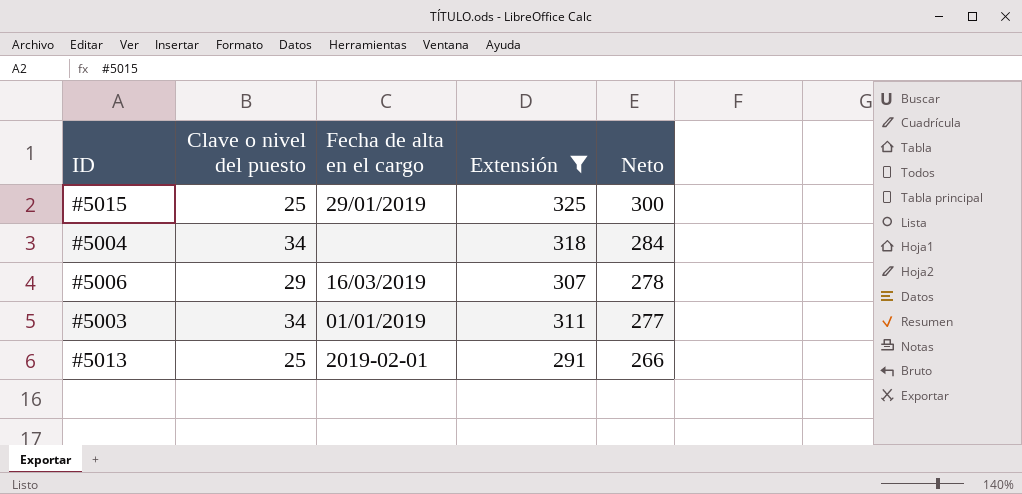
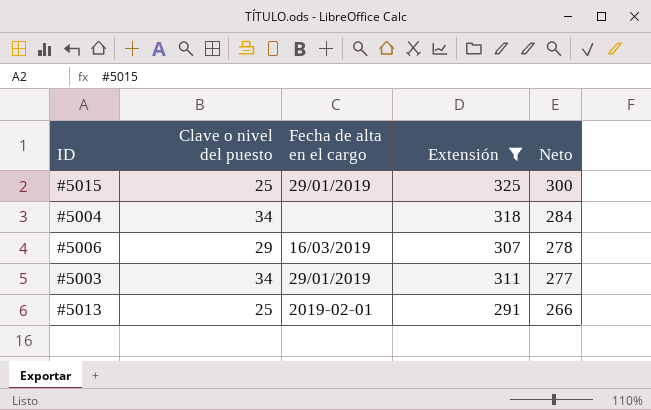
#5003 | Fecha de alta en el cargo: 01/01/2019 -> 29/01/2019

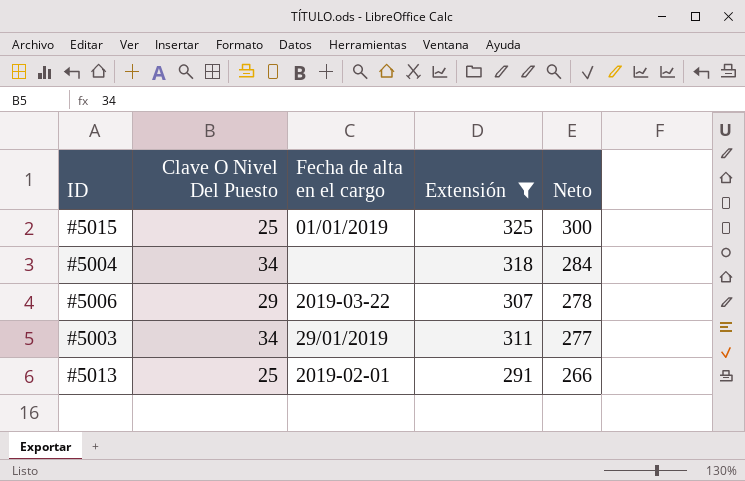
column name: Clave o nivel del puesto -> Clave O Nivel Del Puesto
#5015 | Fecha de alta en el cargo: 29/01/2019 -> 01/01/2019
#5006 | Fecha de alta en el cargo: 16/03/2019 -> 2019-03-22

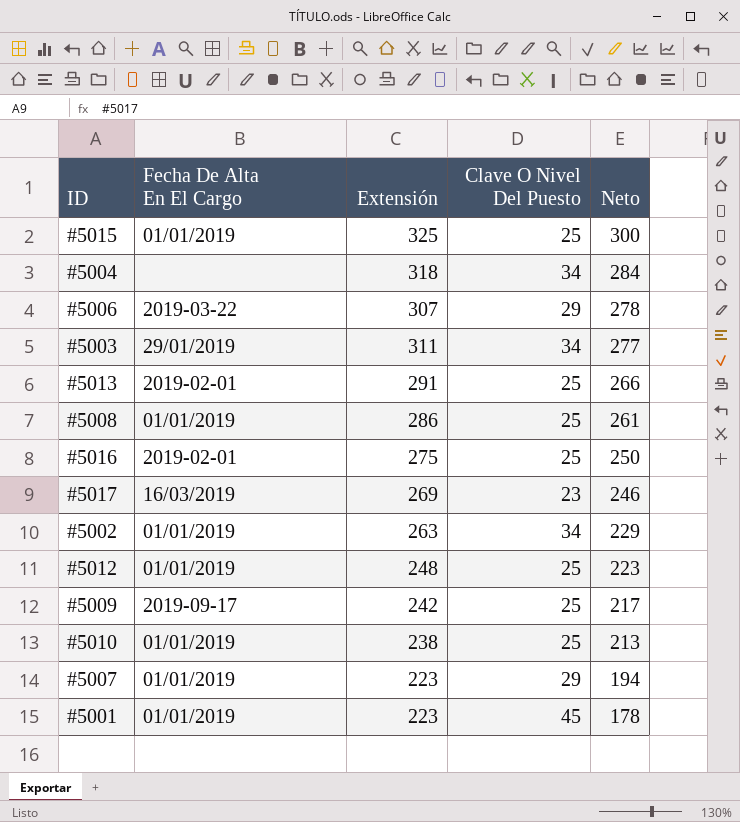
filter: Extensión >= 291 -> none
column name: Fecha de alta en el cargo -> Fecha De Alta En El Cargo
column Clave O Nivel Del Puesto | position: 2 -> 4

